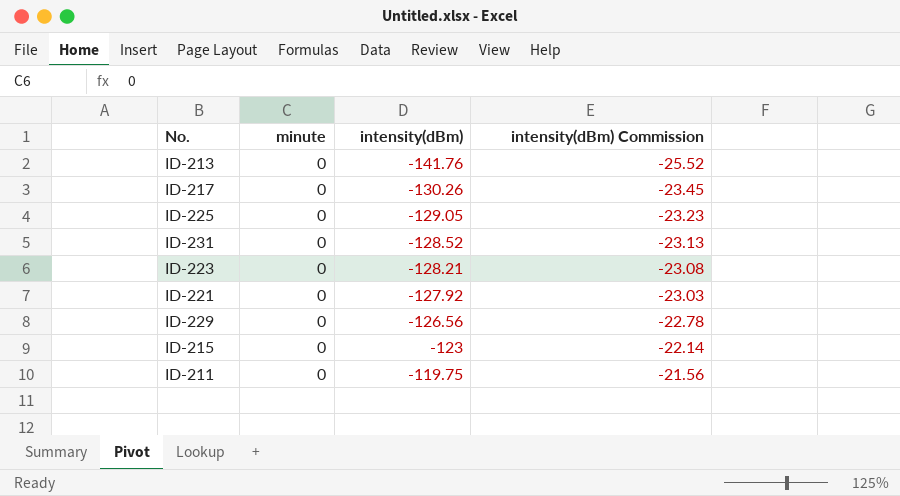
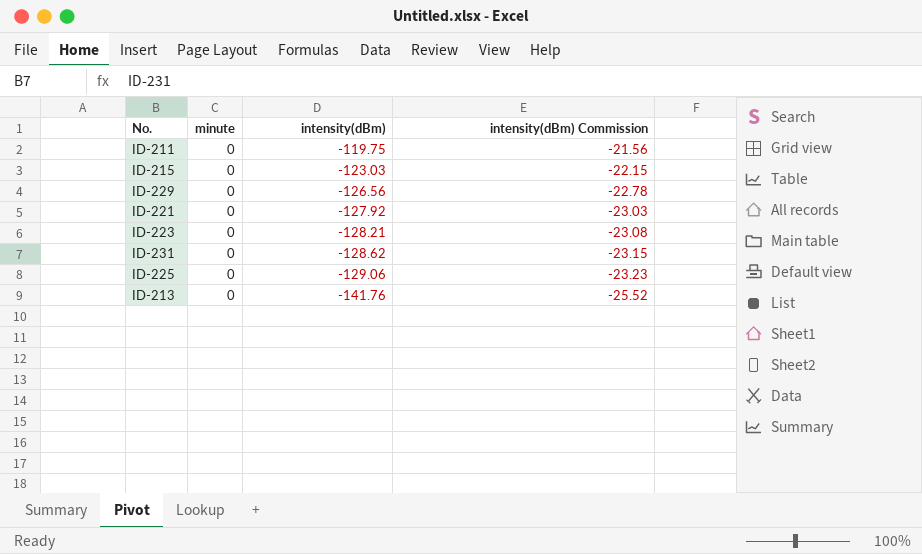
row order: intensity(dBm) ascending -> intensity(dBm) descending
row ID-217: 0 | -130.26 | -23.45 -> none
ID-215 | intensity(dBm): -123 -> -123.03
ID-215 | intensity(dBm) Commission: -22.14 -> -22.15
ID-231 | intensity(dBm): -128.52 -> -128.62
ID-231 | intensity(dBm) Commission: -23.13 -> -23.15
ID-225 | intensity(dBm): -129.05 -> -129.06

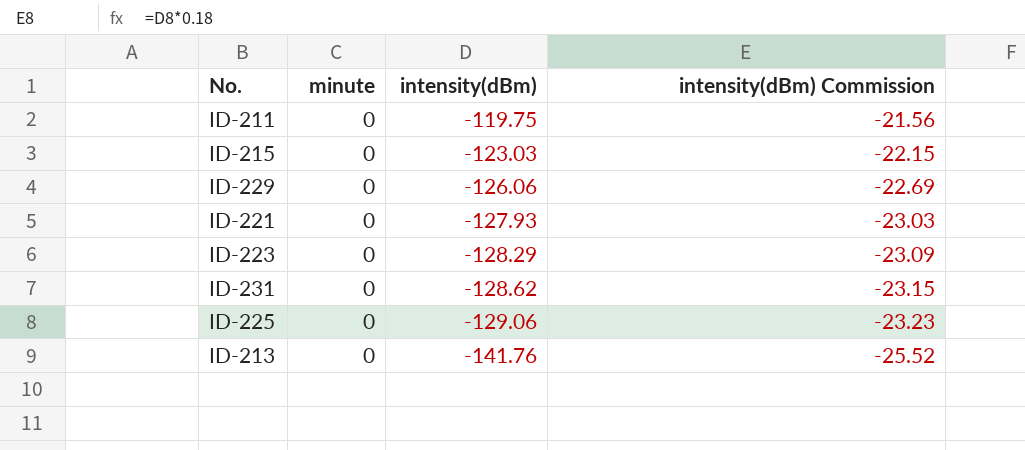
ID-229 | intensity(dBm): -126.56 -> -126.06
ID-229 | intensity(dBm) Commission: -22.78 -> -22.69
ID-221 | intensity(dBm): -127.92 -> -127.93
ID-223 | intensity(dBm): -128.21 -> -128.29
ID-223 | intensity(dBm) Commission: -23.08 -> -23.09

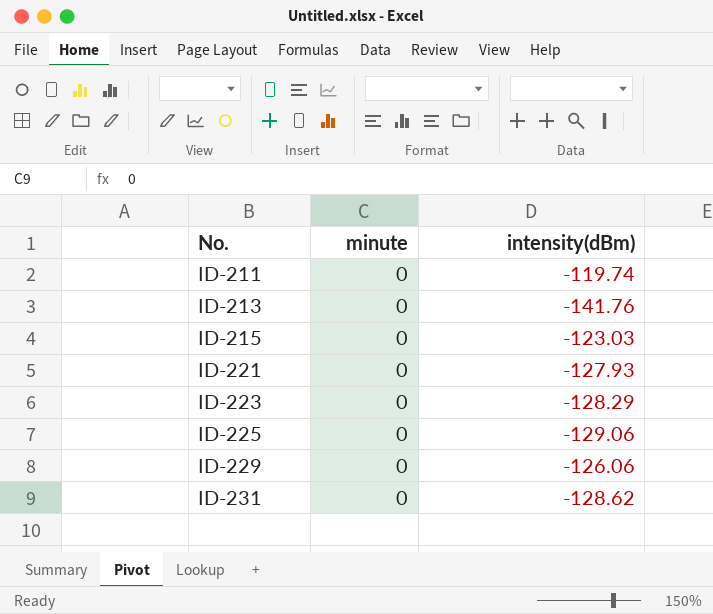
row order: intensity(dBm) descending -> No. ascending
column intensity(dBm) Commission | formula: [intensity(dBm)] * 0.18 -> none
ID-211 | intensity(dBm): -119.75 -> -119.74

